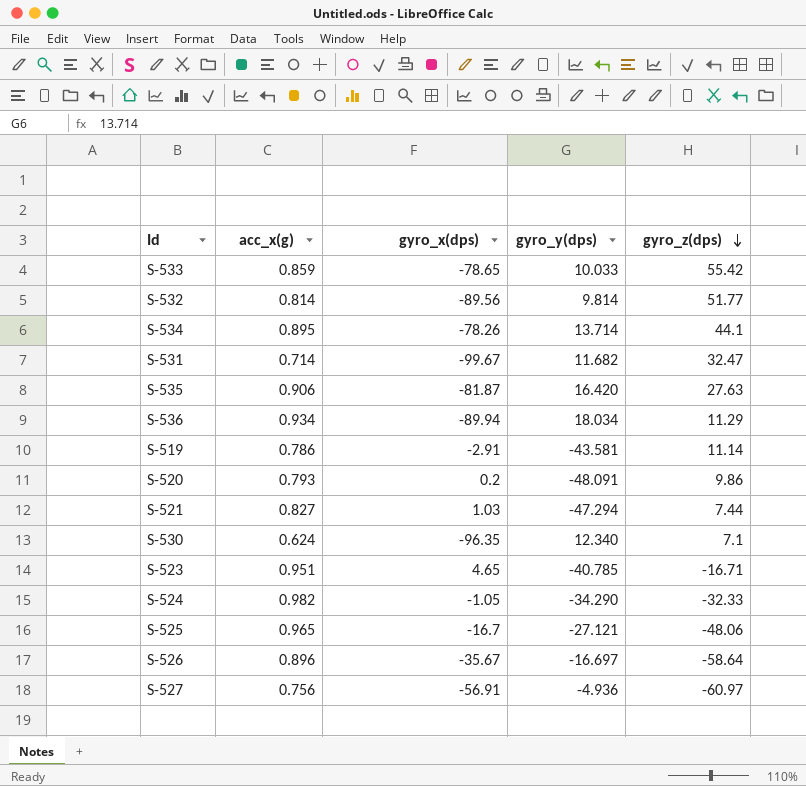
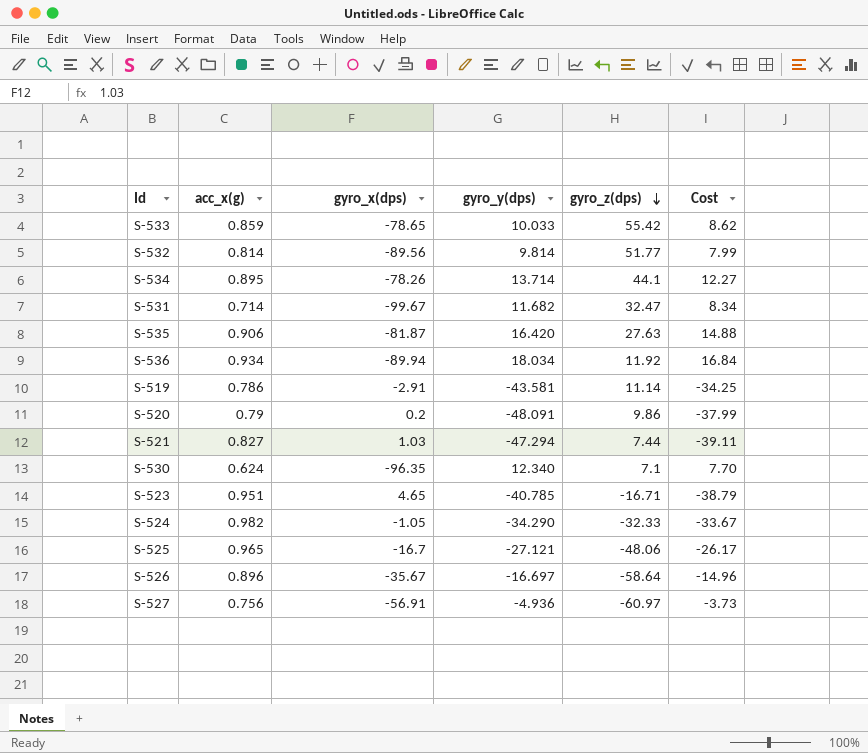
column Cost | formula: none -> [acc_x(g)] * [gyro_y(dps)]
S-536 | gyro_z(dps): 11.29 -> 11.92
S-520 | acc_x(g): 0.793 -> 0.79

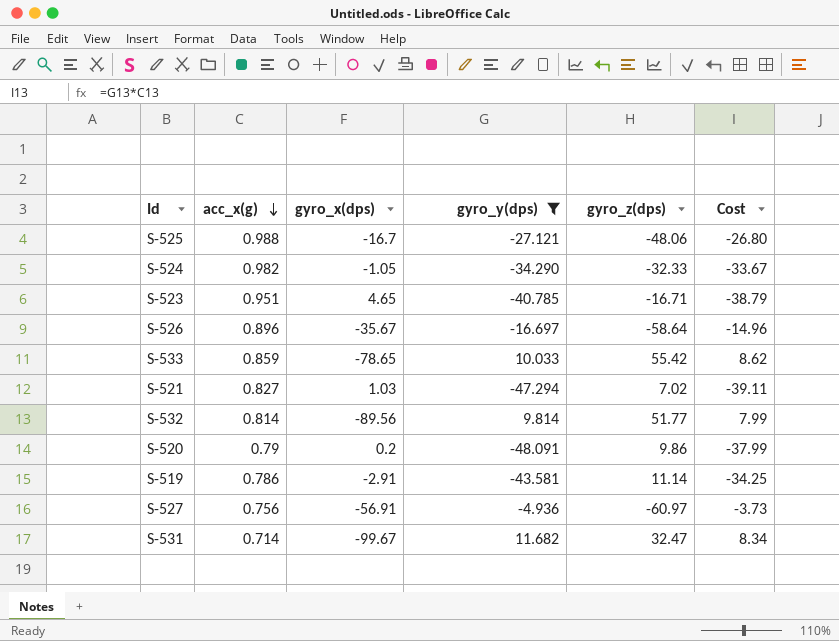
filter: none -> gyro_y(dps) <= 11.682
row order: gyro_z(dps) descending -> acc_x(g) descending
S-525 | acc_x(g): 0.965 -> 0.988
S-525 | Cost: -26.17 -> -26.80
S-521 | gyro_z(dps): 7.44 -> 7.02

